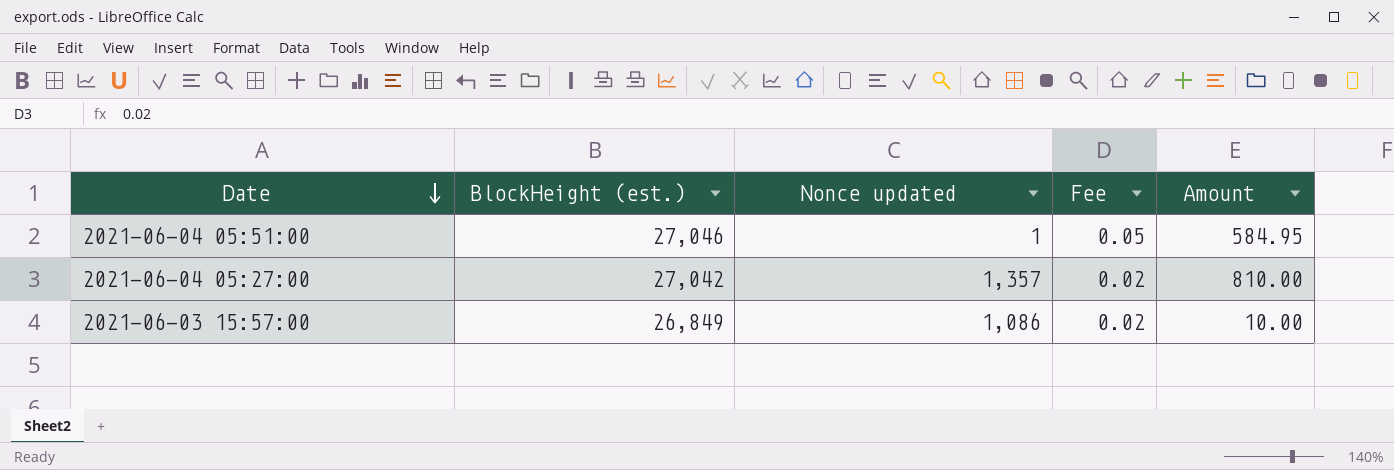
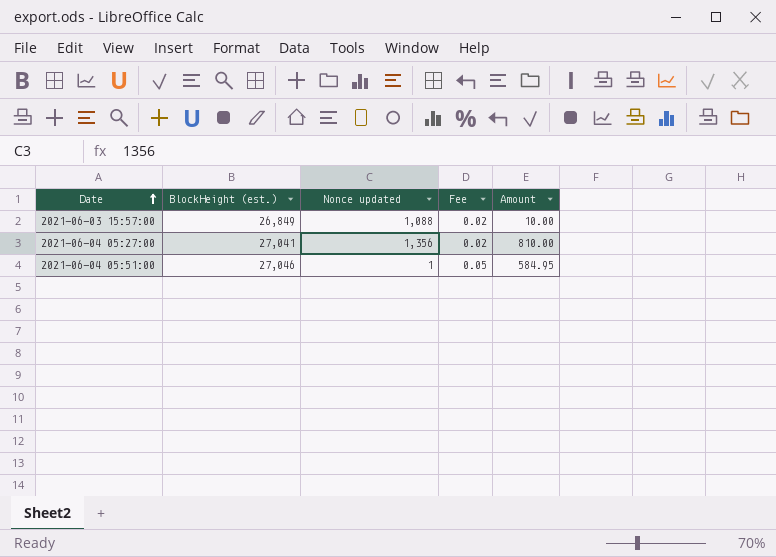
row order: Date descending -> Date ascending
2021-06-03 15:57:00 | Nonce updated: 1,086 -> 1,088
2021-06-04 05:27:00 | BlockHeight (est.): 27,042 -> 27,041
2021-06-04 05:27:00 | Nonce updated: 1,357 -> 1,356

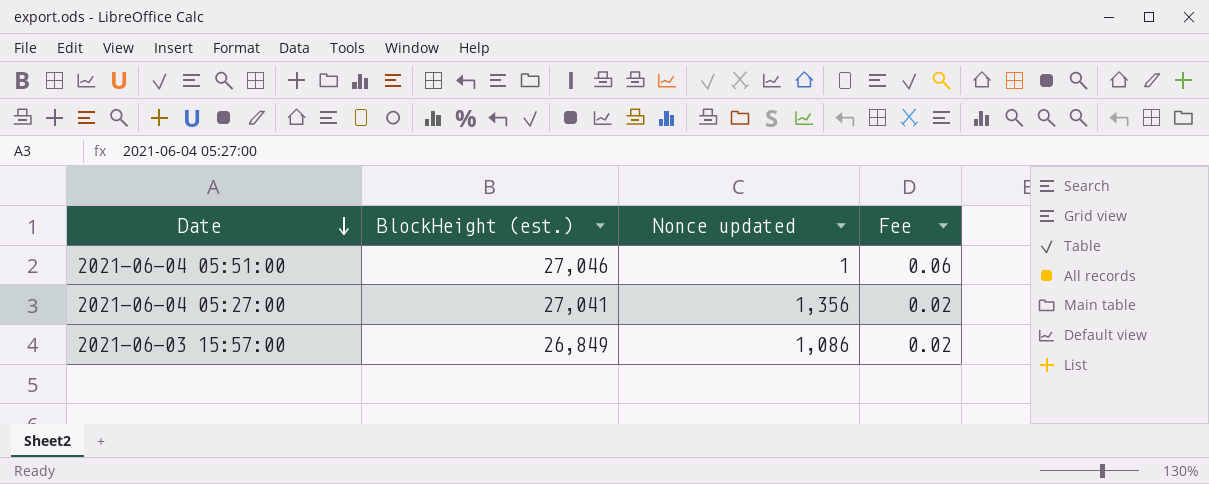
row order: Date ascending -> Date descending
column Amount | position: 5 -> none
2021-06-04 05:51:00 | Fee: 0.05 -> 0.06
2021-06-03 15:57:00 | Nonce updated: 1,088 -> 1,086

